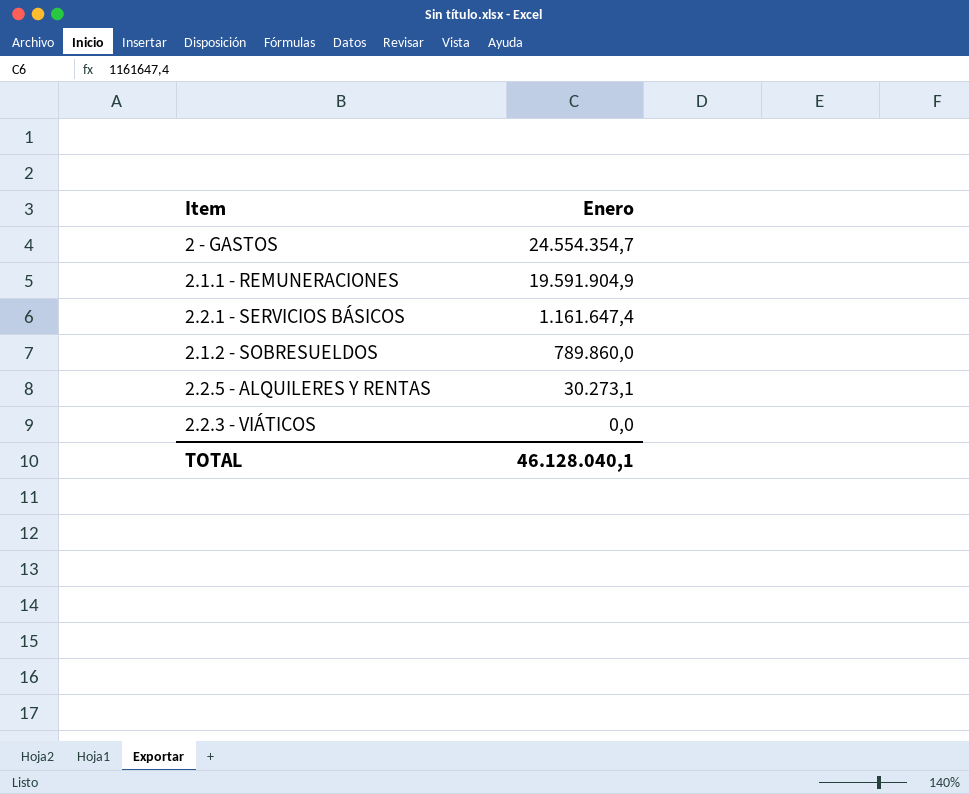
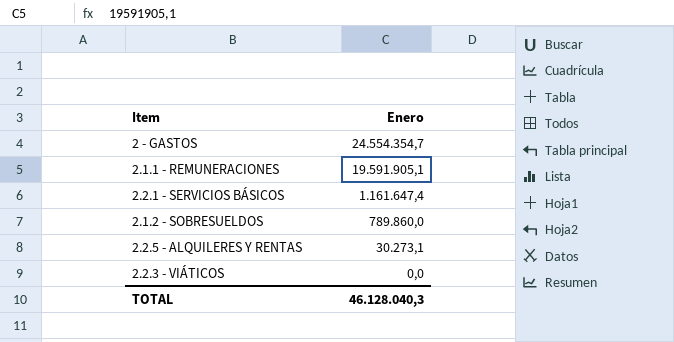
2.1.1 - REMUNERACIONES | Enero: 19.591.904,9 -> 19.591.905,1
TOTAL | Enero: 46.128.040,1 -> 46.128.040,3

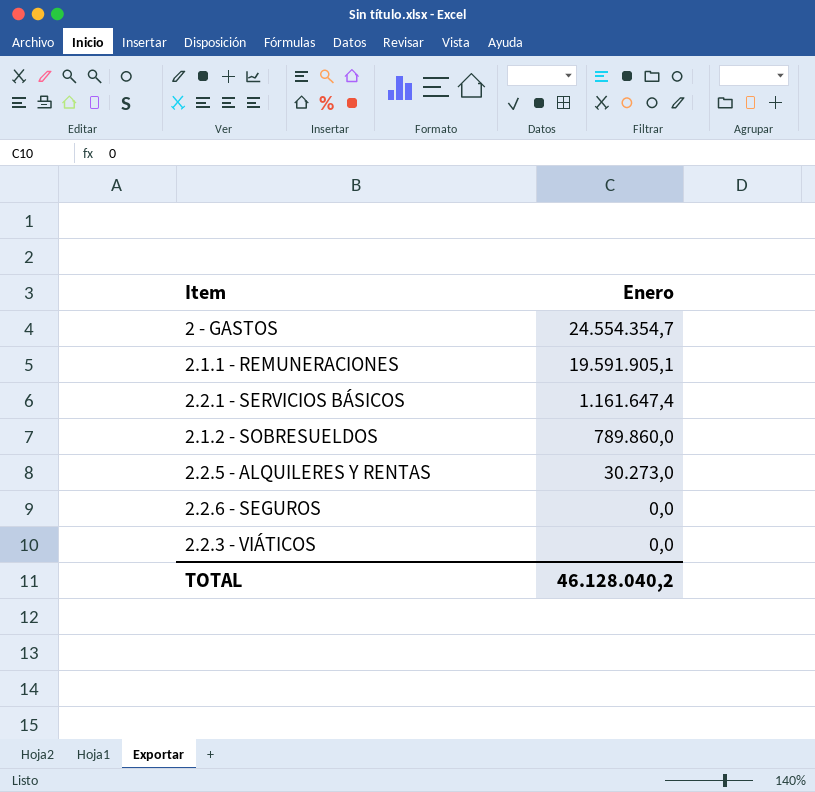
2.2.5 - ALQUILERES Y RENTAS | Enero: 30.273,1 -> 30.273,0
row 2.2.6 - SEGUROS: none -> 0,0
TOTAL | Enero: 46.128.040,3 -> 46.128.040,2

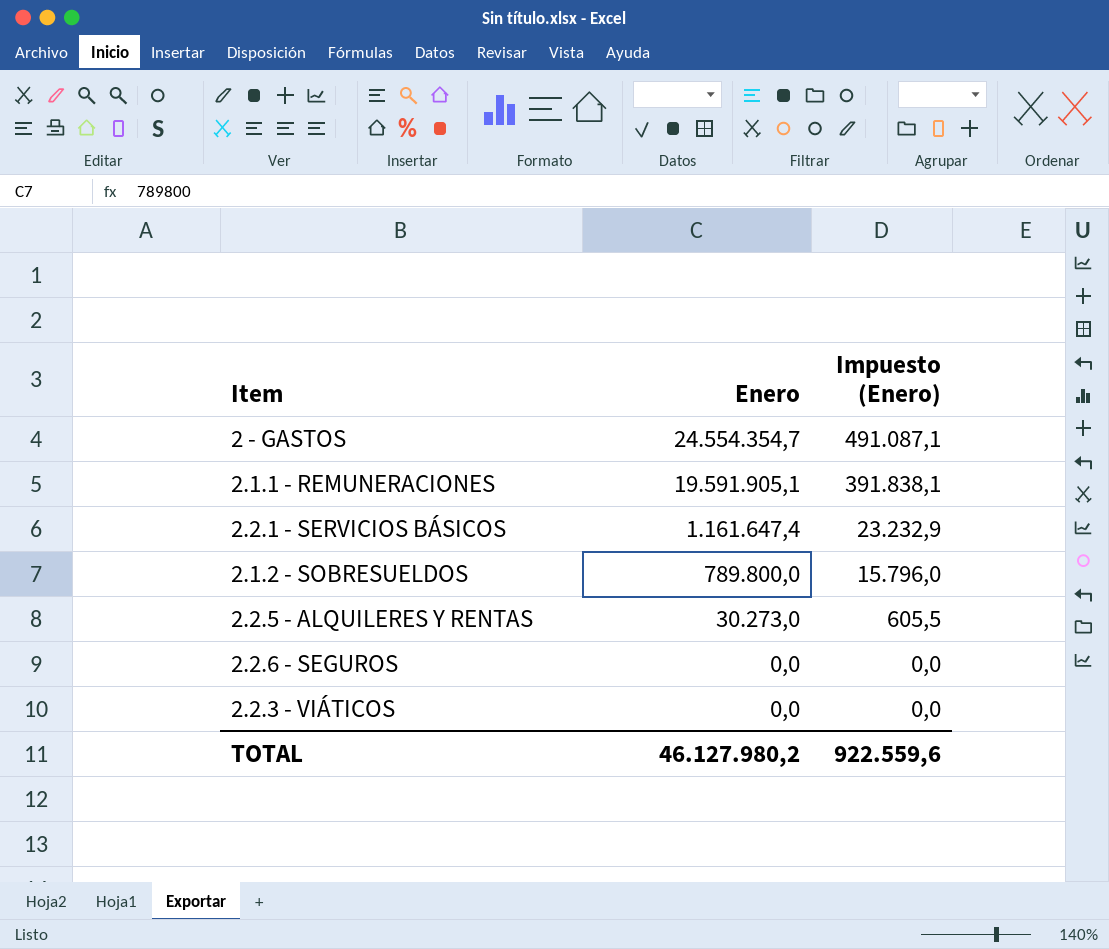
column Impuesto (Enero) | formula: none -> [Enero] * 0,02
2.1.2 - SOBRESUELDOS | Enero: 789.860,0 -> 789.800,0
TOTAL | Enero: 46.128.040,2 -> 46.127.980,2

